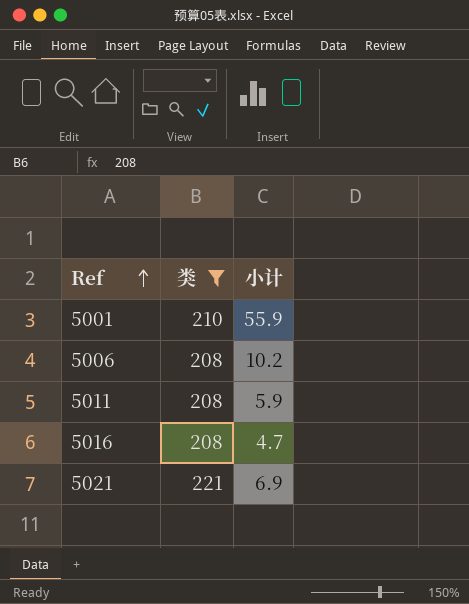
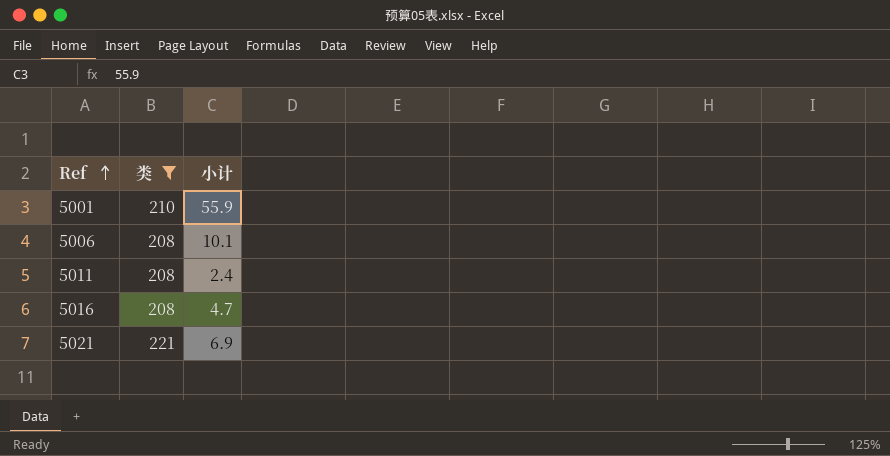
5006 | 小计: 10.2 -> 10.1
5011 | 小计: 5.9 -> 2.4

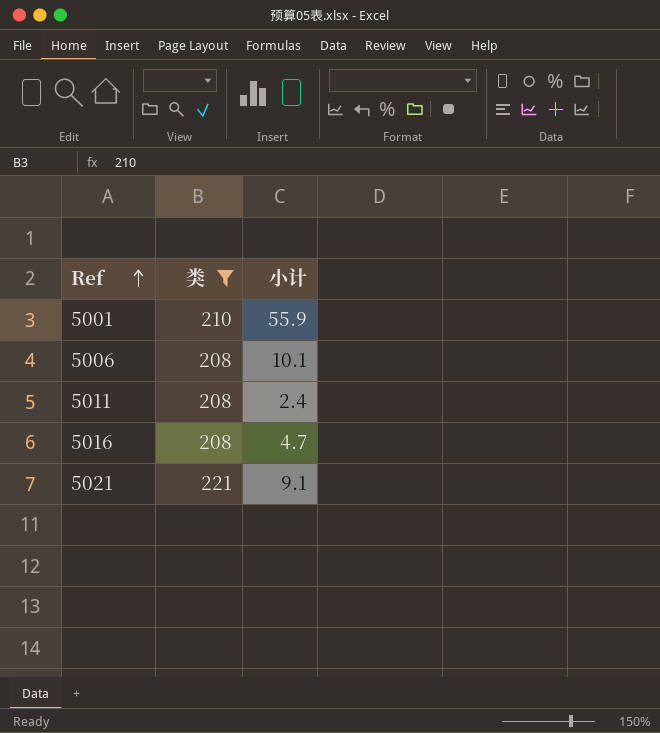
5021 | 小计: 6.9 -> 9.1

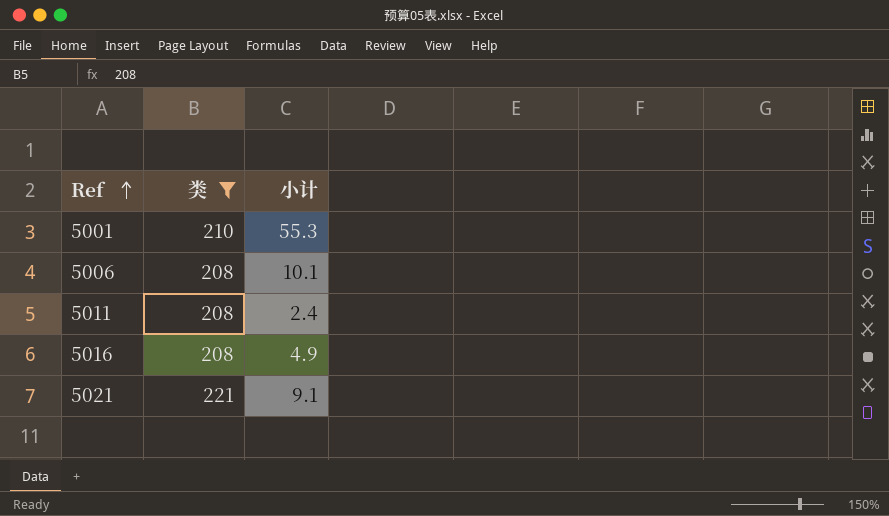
5001 | 小计: 55.9 -> 55.3
5016 | 小计: 4.7 -> 4.9

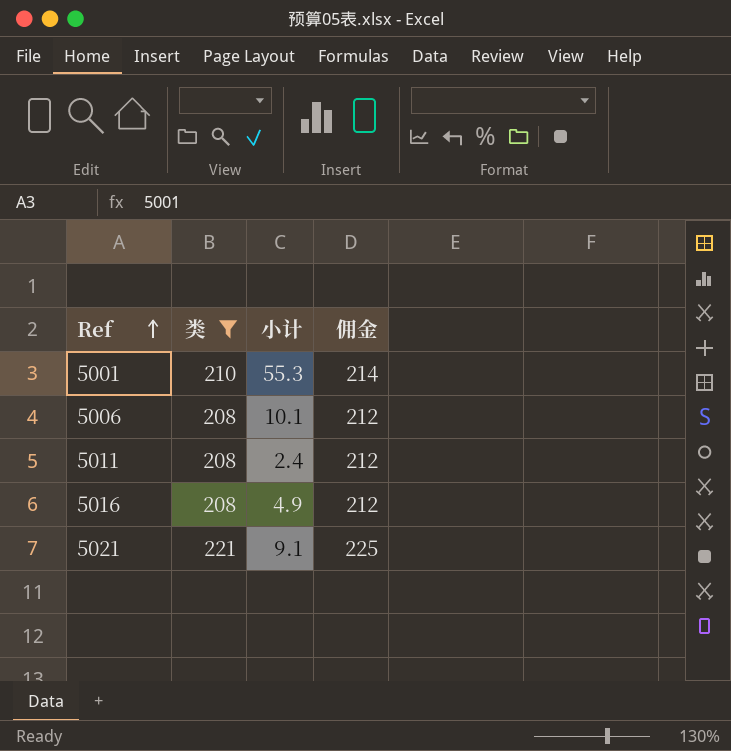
column 佣金 | formula: none -> [类] * 1.02

